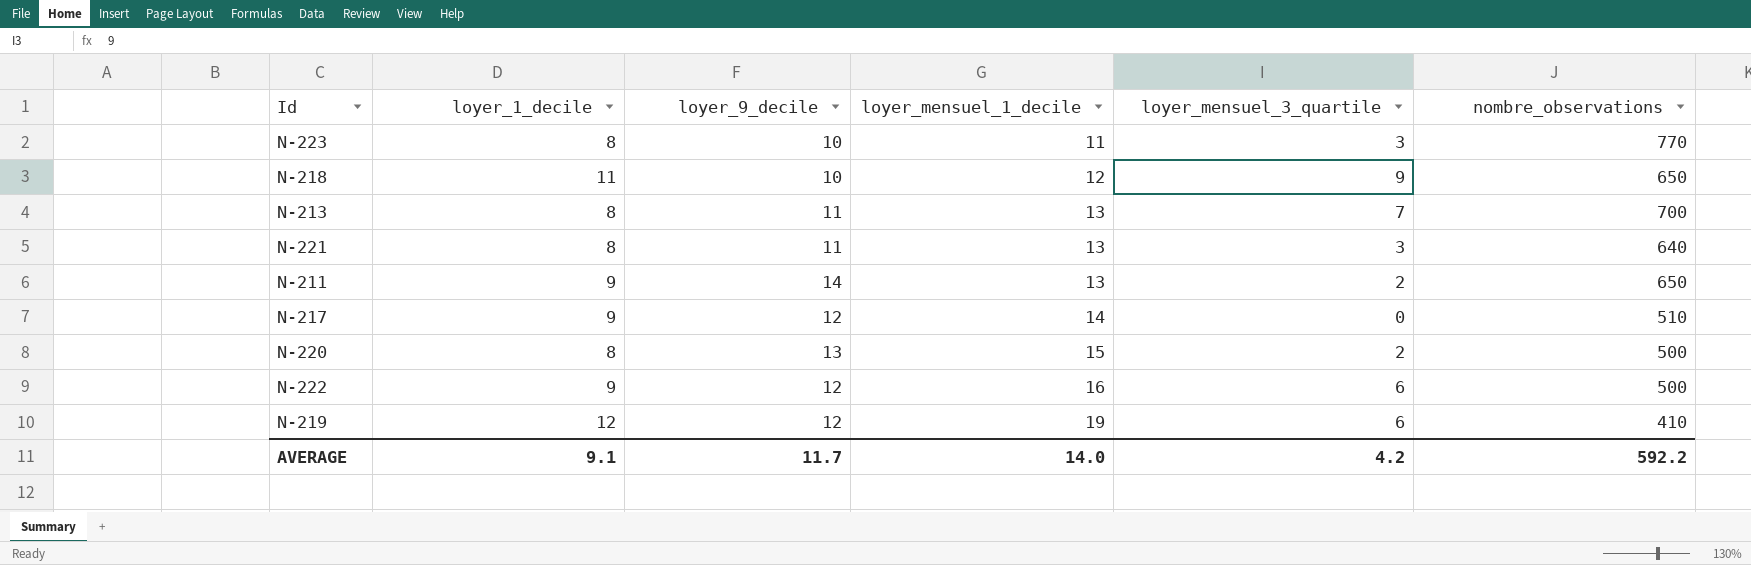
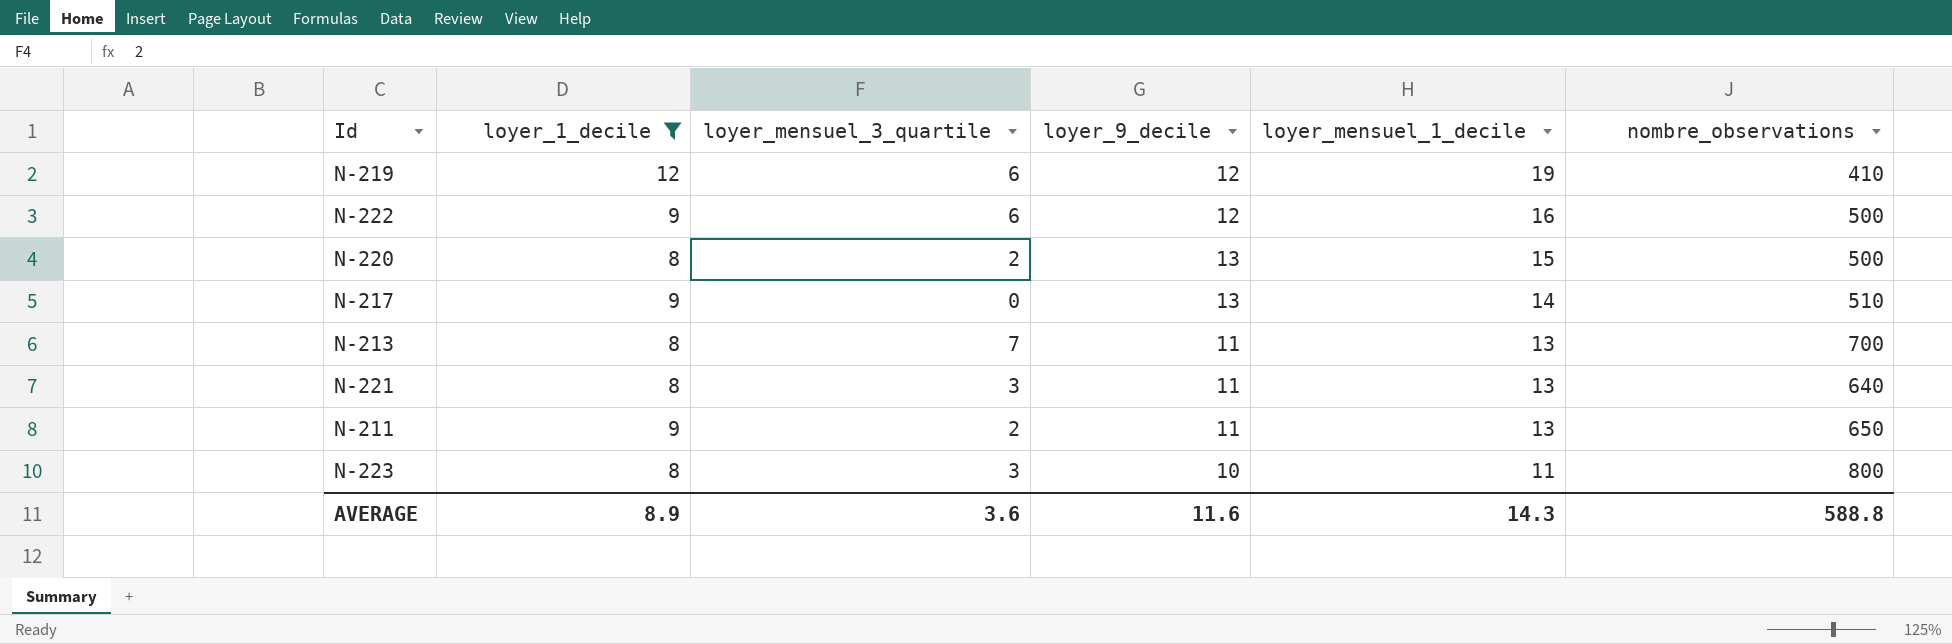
filter: none -> loyer_1_decile != 11
row order: loyer_mensuel_1_decile ascending -> loyer_mensuel_1_decile descending
column loyer_mensuel_3_quartile | position: 5 -> 3
N-217 | loyer_9_decile: 12 -> 13
N-211 | loyer_9_decile: 14 -> 11
N-223 | nombre_observations: 770 -> 800
AVERAGE | loyer_1_decile: 9.1 -> 8.9
AVERAGE | loyer_mensuel_3_quartile: 4.2 -> 3.6
AVERAGE | loyer_9_decile: 11.7 -> 11.6
AVERAGE | loyer_mensuel_1_decile: 14.0 -> 14.3
AVERAGE | nombre_observations: 592.2 -> 588.8

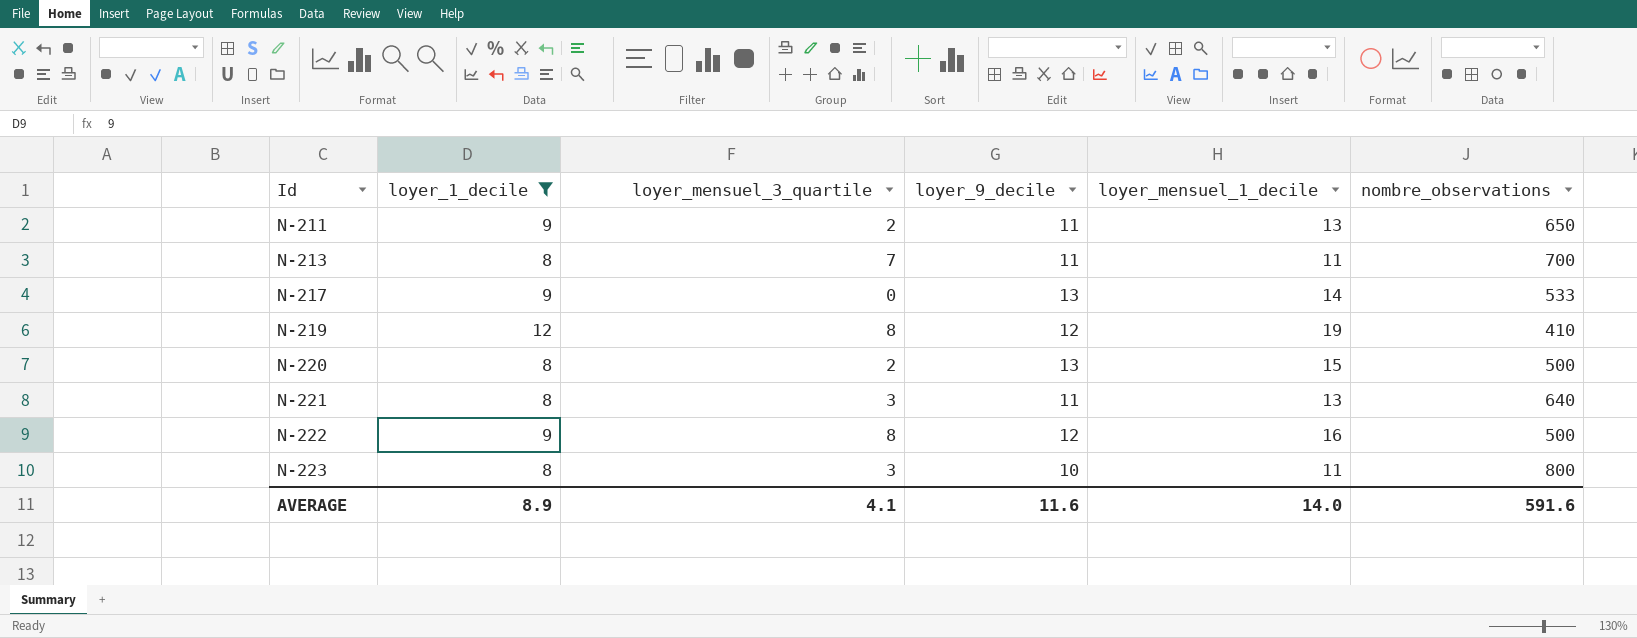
row order: loyer_mensuel_1_decile descending -> Id ascending
N-213 | loyer_mensuel_1_decile: 13 -> 11
N-217 | nombre_observations: 510 -> 533
N-219 | loyer_mensuel_3_quartile: 6 -> 8
N-222 | loyer_mensuel_3_quartile: 6 -> 8
AVERAGE | loyer_mensuel_3_quartile: 3.6 -> 4.1
AVERAGE | loyer_mensuel_1_decile: 14.3 -> 14.0
AVERAGE | nombre_observations: 588.8 -> 591.6

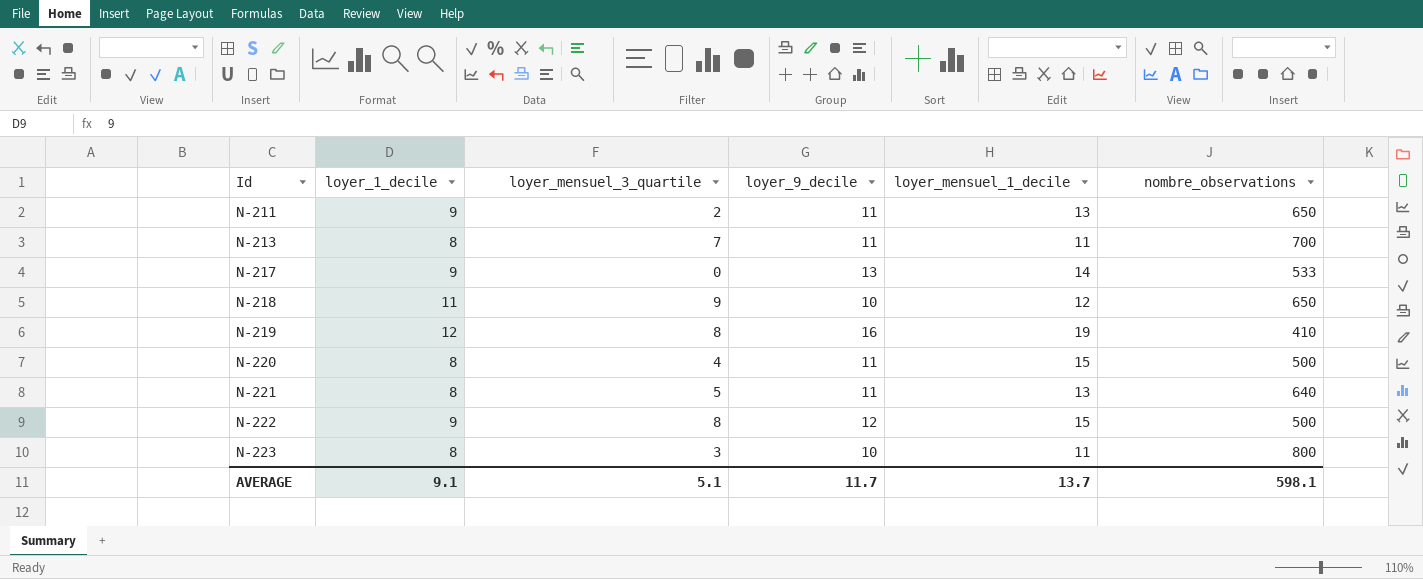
filter: loyer_1_decile != 11 -> none
N-219 | loyer_9_decile: 12 -> 16
N-220 | loyer_mensuel_3_quartile: 2 -> 4
N-220 | loyer_9_decile: 13 -> 11
N-221 | loyer_mensuel_3_quartile: 3 -> 5
N-222 | loyer_mensuel_1_decile: 16 -> 15
AVERAGE | loyer_1_decile: 8.9 -> 9.1
AVERAGE | loyer_mensuel_3_quartile: 4.1 -> 5.1
AVERAGE | loyer_9_decile: 11.6 -> 11.7
AVERAGE | loyer_mensuel_1_decile: 14.0 -> 13.7
AVERAGE | nombre_observations: 591.6 -> 598.1

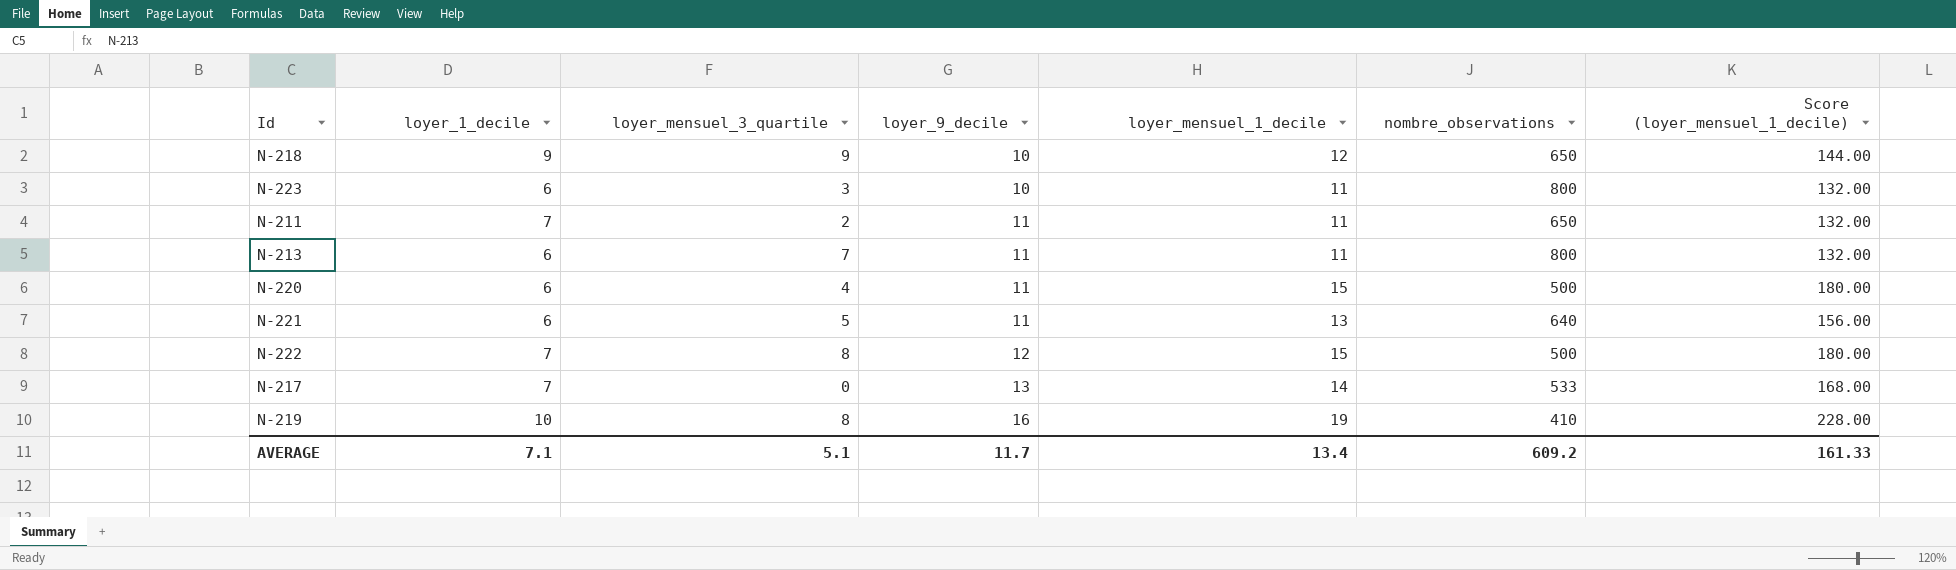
row order: Id ascending -> loyer_9_decile ascending
column Score (loyer_mensuel_1_decile) | formula: none -> [loyer_mensuel_1_decile] * 12
N-218 | loyer_1_decile: 11 -> 9
N-223 | loyer_1_decile: 8 -> 6
N-211 | loyer_1_decile: 9 -> 7
N-211 | loyer_mensuel_1_decile: 13 -> 11
N-213 | loyer_1_decile: 8 -> 6
N-213 | nombre_observations: 700 -> 800
N-220 | loyer_1_decile: 8 -> 6
N-221 | loyer_1_decile: 8 -> 6
N-222 | loyer_1_decile: 9 -> 7
N-217 | loyer_1_decile: 9 -> 7
N-219 | loyer_1_decile: 12 -> 10
AVERAGE | loyer_1_decile: 9.1 -> 7.1
AVERAGE | loyer_mensuel_1_decile: 13.7 -> 13.4
AVERAGE | nombre_observations: 598.1 -> 609.2

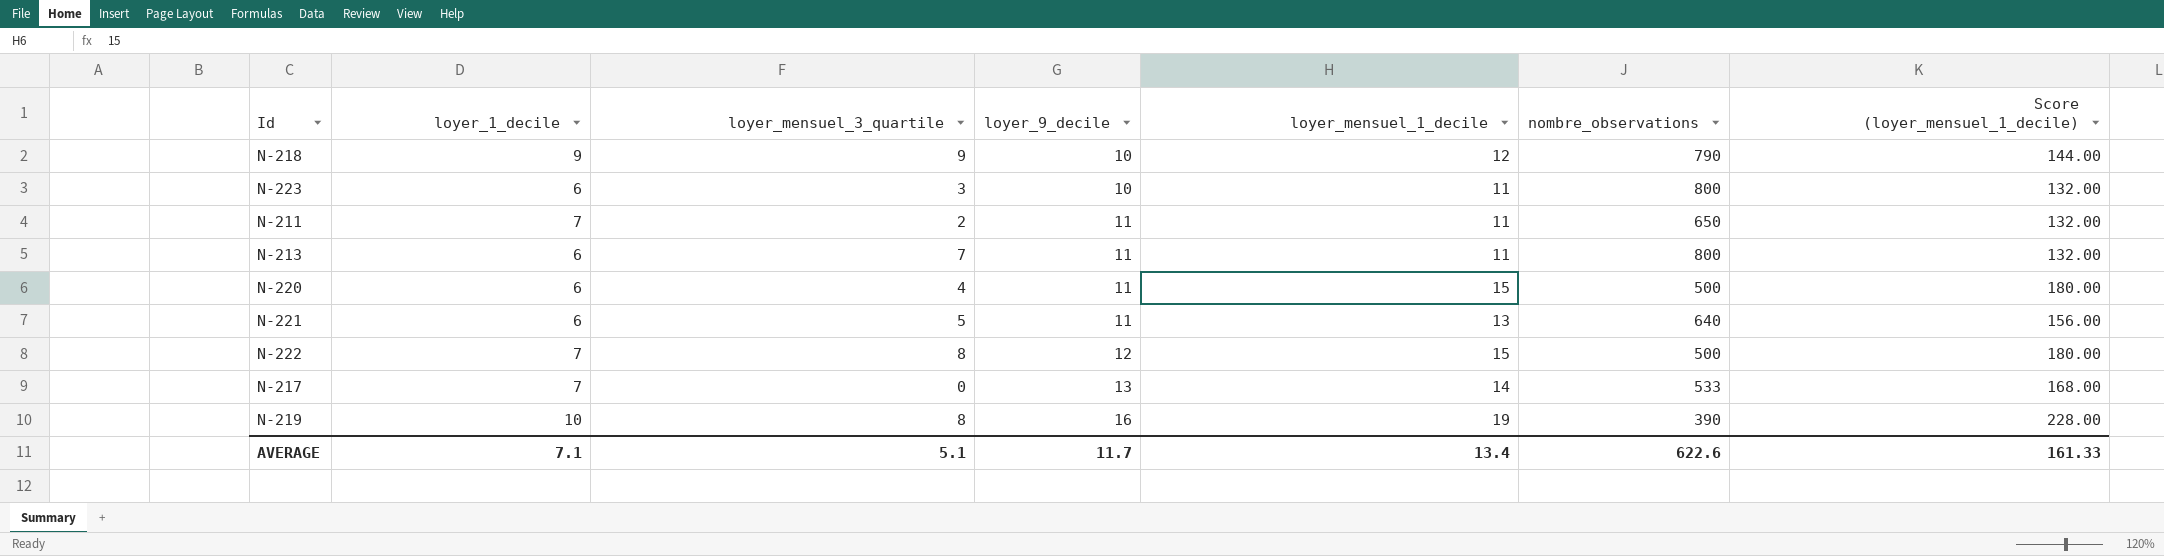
N-218 | nombre_observations: 650 -> 790
N-219 | nombre_observations: 410 -> 390
AVERAGE | nombre_observations: 609.2 -> 622.6

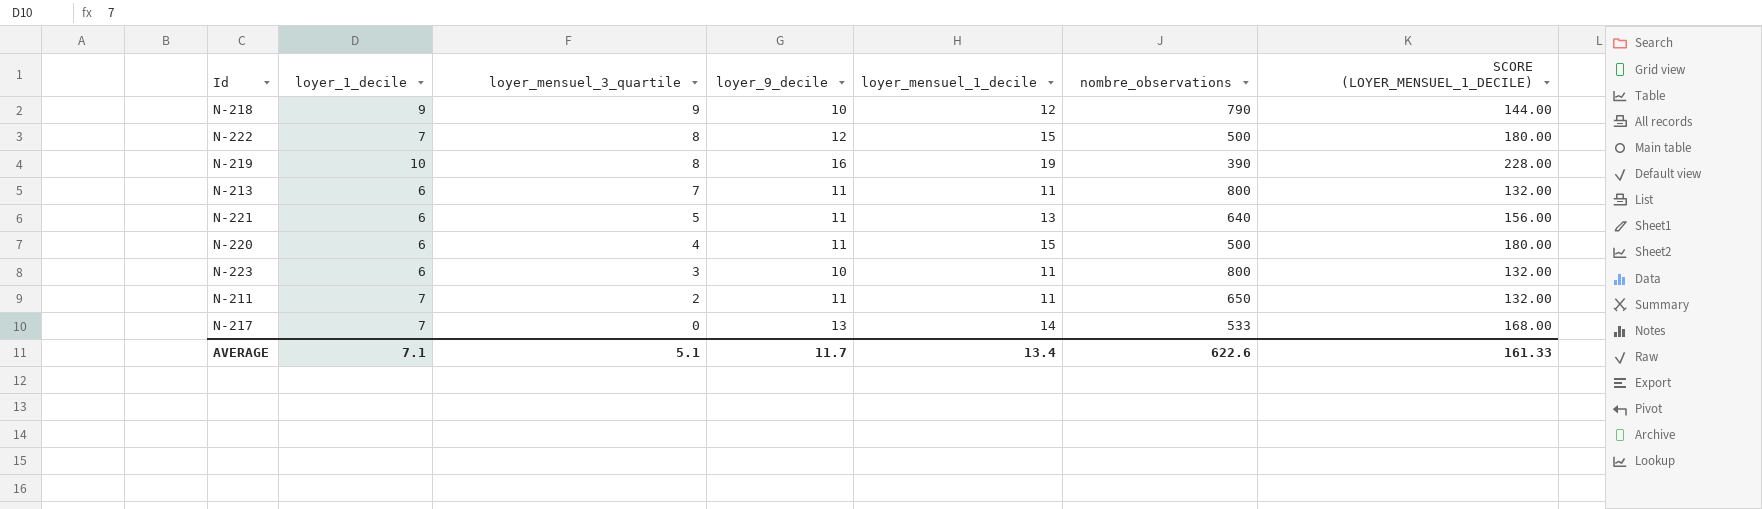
row order: loyer_9_decile ascending -> loyer_mensuel_3_quartile descending
column name: Score (loyer_mensuel_1_decile) -> SCORE (LOYER_MENSUEL_1_DECILE)

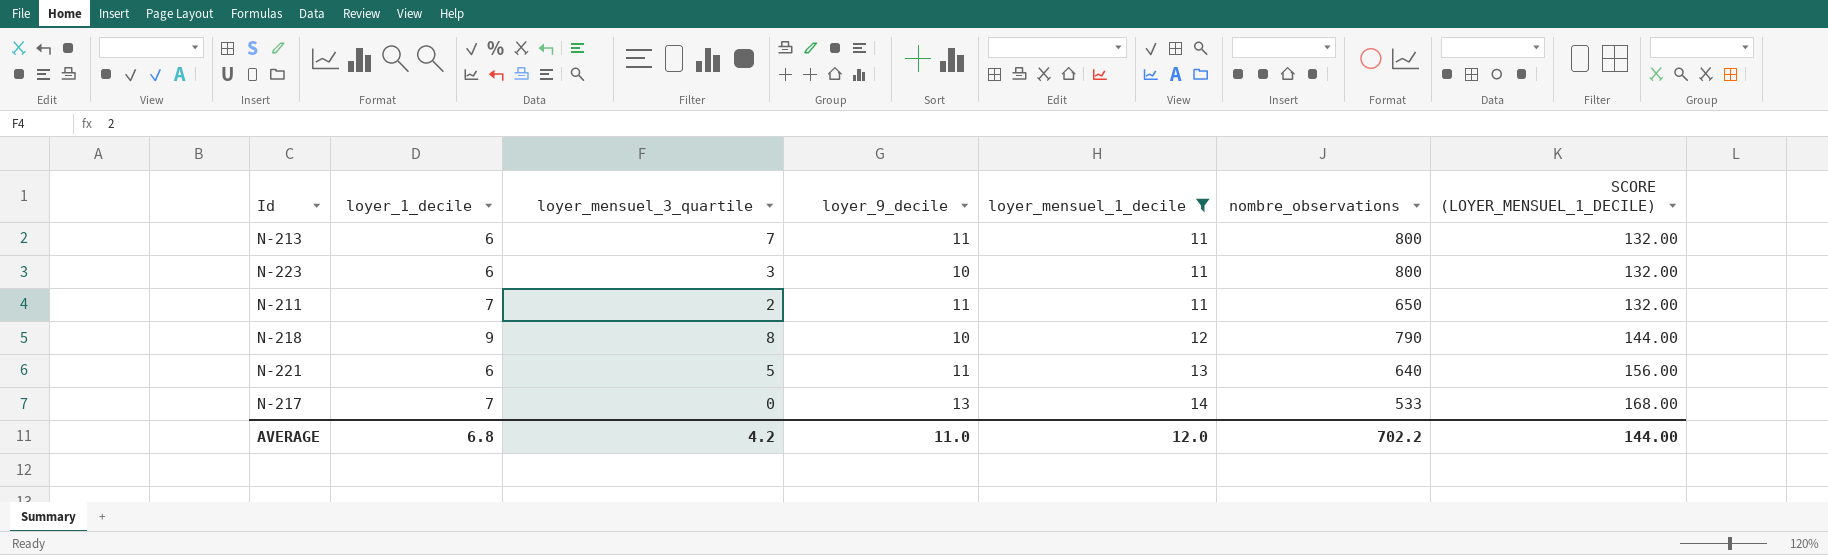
filter: none -> loyer_mensuel_1_decile <= 14
row order: loyer_mensuel_3_quartile descending -> loyer_mensuel_1_decile ascending
N-218 | loyer_mensuel_3_quartile: 9 -> 8
AVERAGE | loyer_1_decile: 7.1 -> 6.8
AVERAGE | loyer_mensuel_3_quartile: 5.1 -> 4.2
AVERAGE | loyer_9_decile: 11.7 -> 11.0
AVERAGE | loyer_mensuel_1_decile: 13.4 -> 12.0
AVERAGE | nombre_observations: 622.6 -> 702.2
AVERAGE | SCORE (LOYER_MENSUEL_1_DECILE): 161.33 -> 144.00

